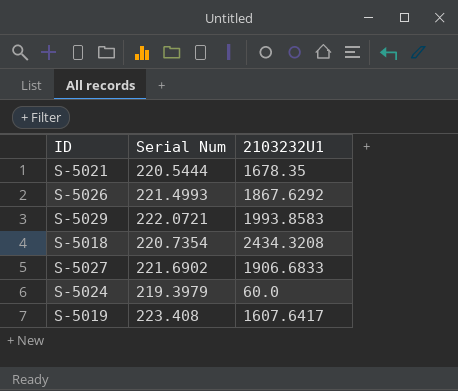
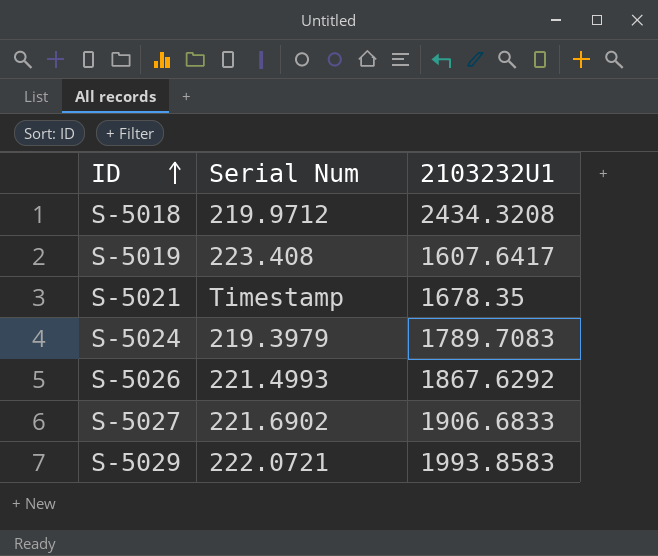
row order: none -> ID ascending
S-5018 | Serial Num: 220.7354 -> 219.9712
S-5021 | Serial Num: 220.5444 -> Timestamp
S-5024 | 2103232U1: 60.0 -> 1789.7083

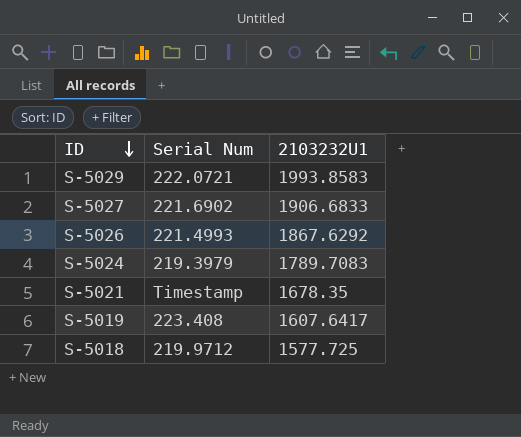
row order: ID ascending -> ID descending
S-5018 | 2103232U1: 2434.3208 -> 1577.725

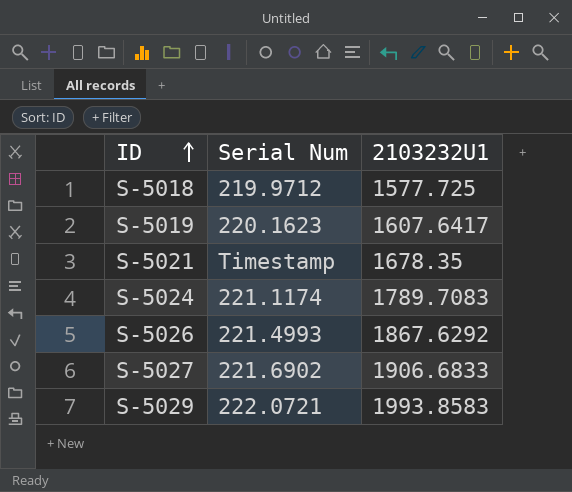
row order: ID descending -> ID ascending
S-5019 | Serial Num: 223.408 -> 220.1623
S-5024 | Serial Num: 219.3979 -> 221.1174

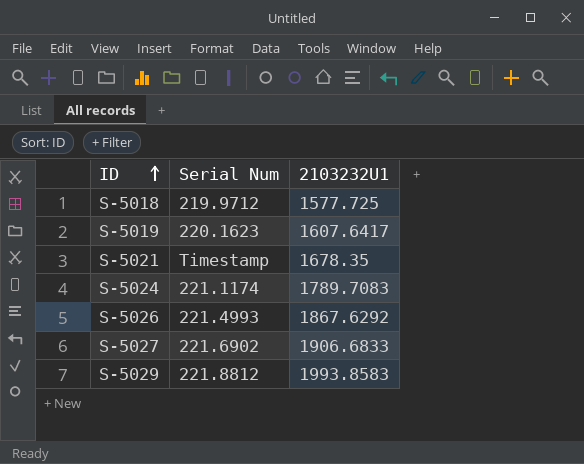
S-5029 | Serial Num: 222.0721 -> 221.8812

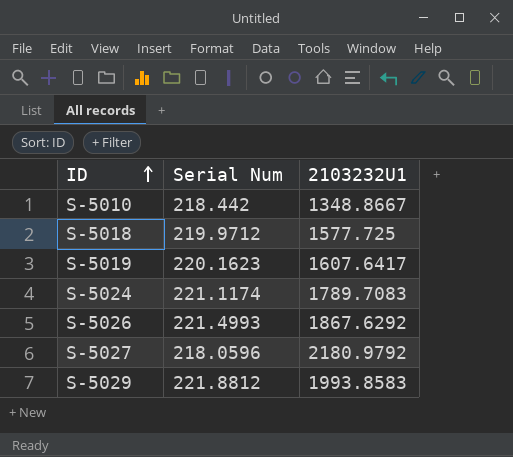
row S-5021: Timestamp | 1678.35 -> none
row S-5010: none -> 218.442 | 1348.8667
S-5027 | Serial Num: 221.6902 -> 218.0596
S-5027 | 2103232U1: 1906.6833 -> 2180.9792

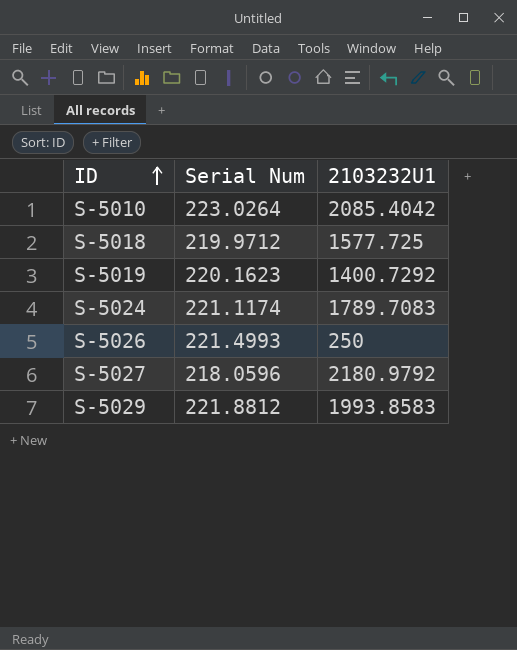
S-5010 | Serial Num: 218.442 -> 223.0264
S-5010 | 2103232U1: 1348.8667 -> 2085.4042
S-5019 | 2103232U1: 1607.6417 -> 1400.7292
S-5026 | 2103232U1: 1867.6292 -> 250

